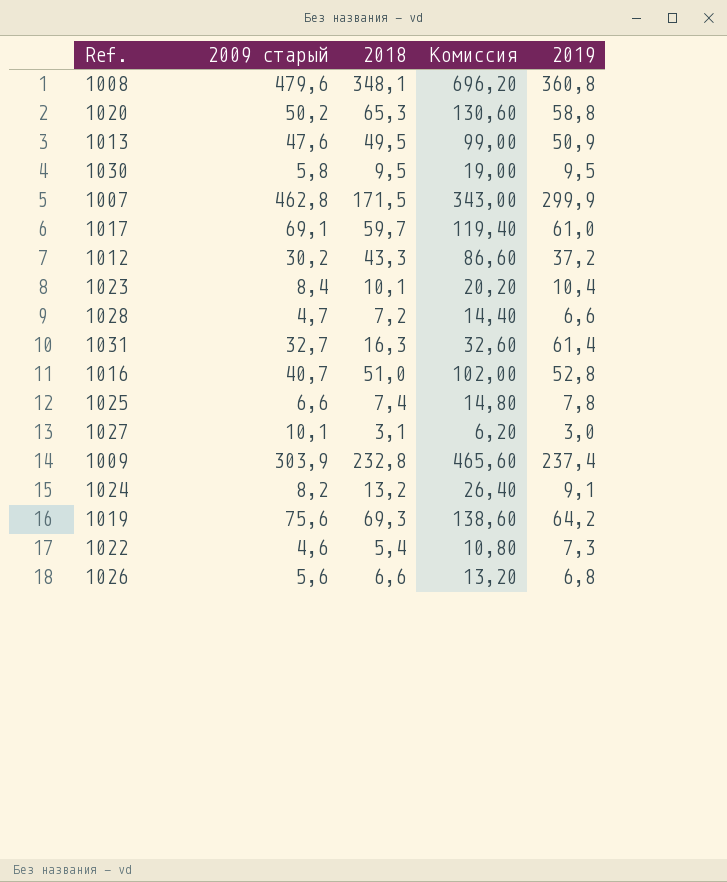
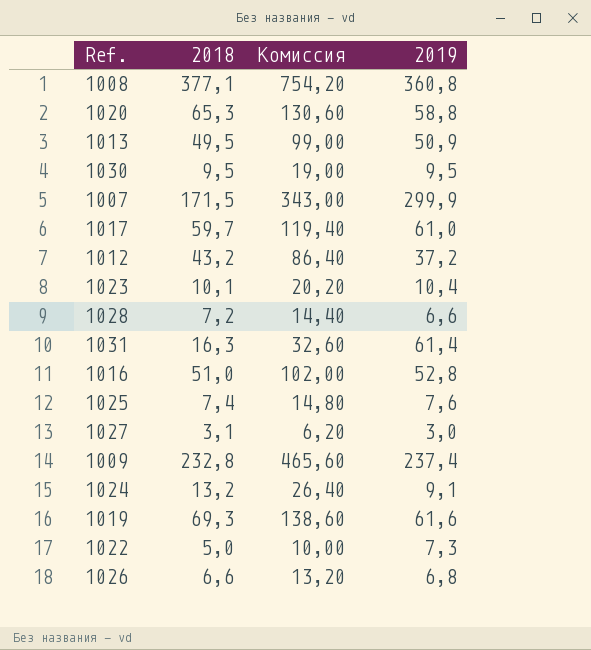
column 2009 старый | position: 2 -> none
1008 | 2018: 348,1 -> 377,1
1008 | Комиссия: 696,20 -> 754,20
1012 | 2018: 43,3 -> 43,2
1012 | Комиссия: 86,60 -> 86,40
1025 | 2019: 7,8 -> 7,6
1019 | 2019: 64,2 -> 61,6
1022 | 2018: 5,4 -> 5,0
1022 | Комиссия: 10,80 -> 10,00

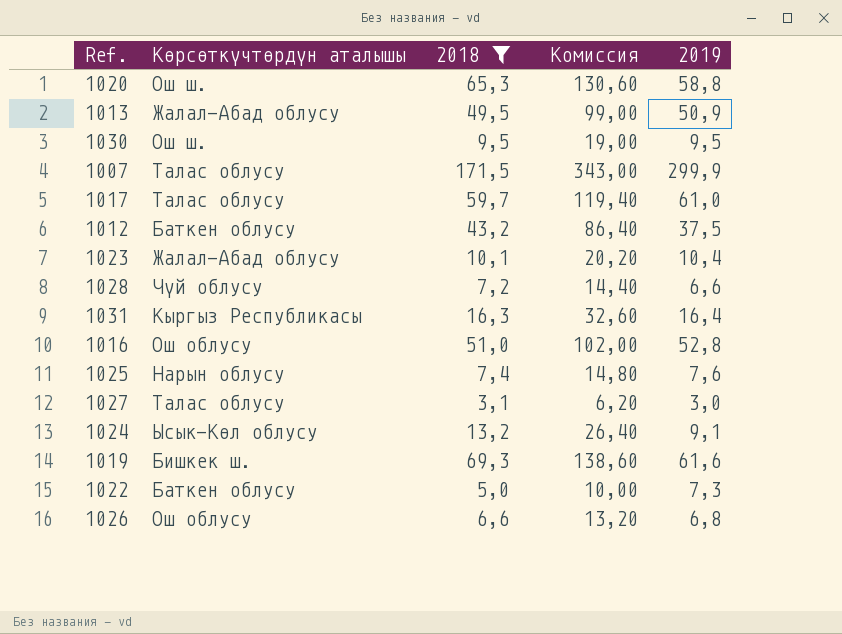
filter: none -> 2018 <= 171,5
column Көрсөткүчтөрдүн аталышы | position: none -> 2
1012 | 2019: 37,2 -> 37,5
1031 | 2019: 61,4 -> 16,4

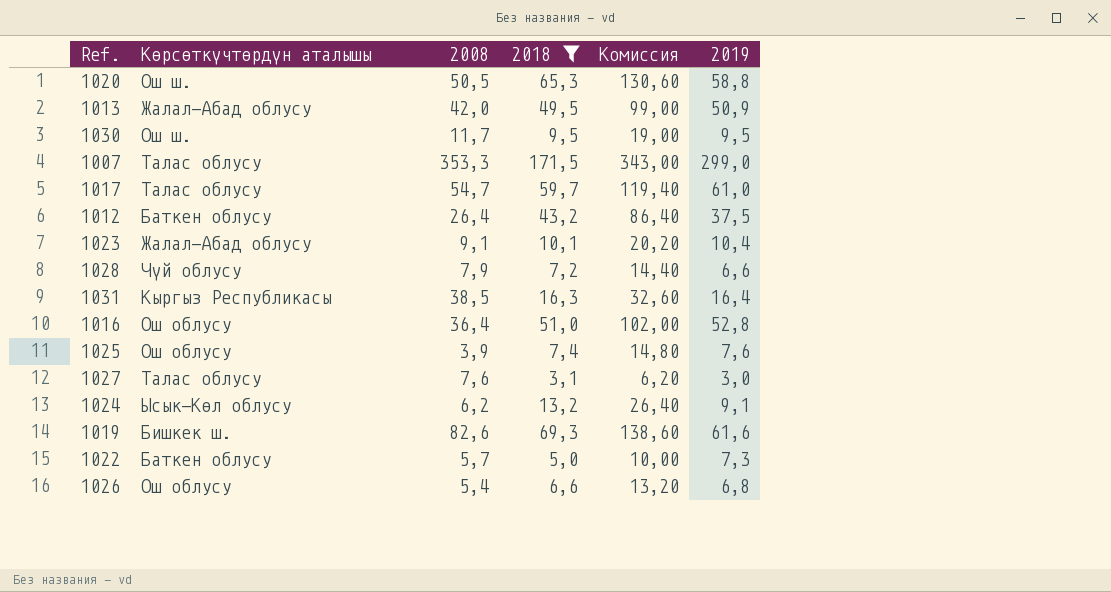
column 2008 | position: none -> 3
1007 | 2019: 299,9 -> 299,0
1025 | Көрсөткүчтөрдүн аталышы: Нарын облусу -> Ош облусу

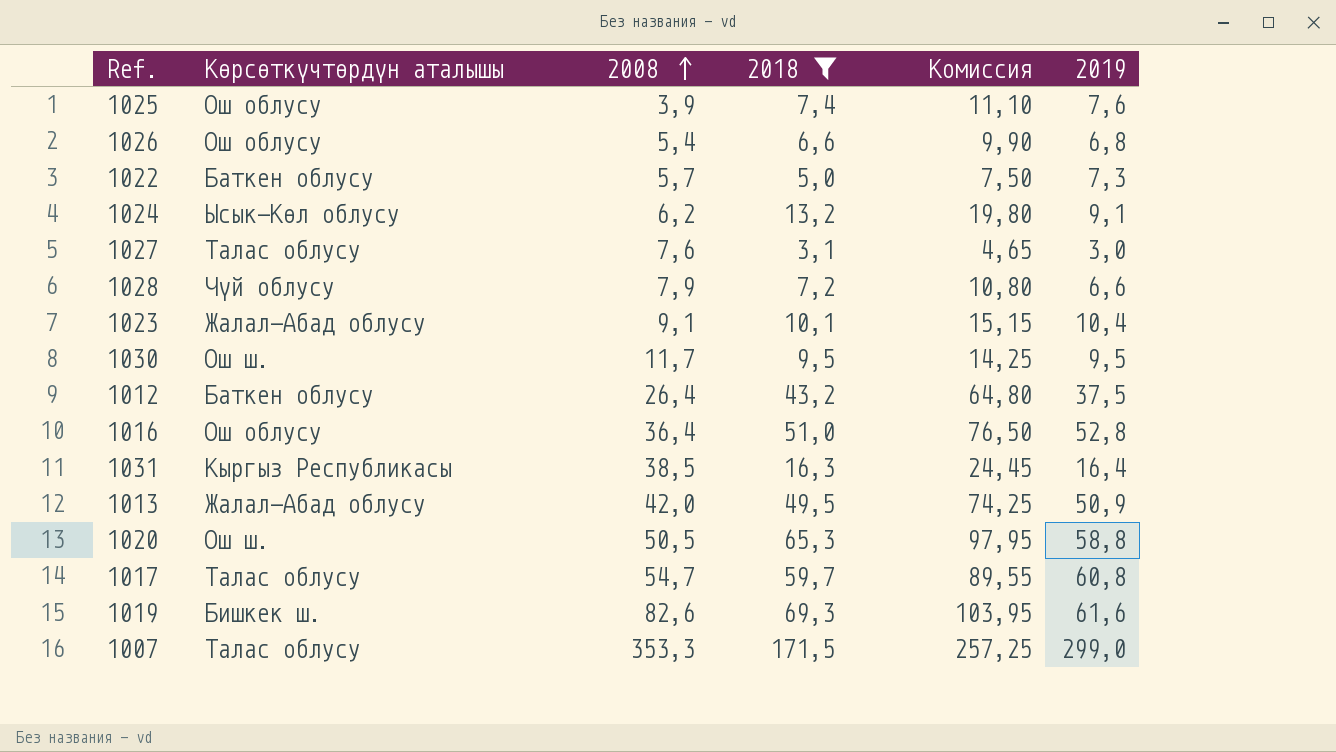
row order: none -> 2008 ascending
column Комиссия | formula: [2018] * 2 -> [2018] * 1,5
1017 | 2019: 61,0 -> 60,8

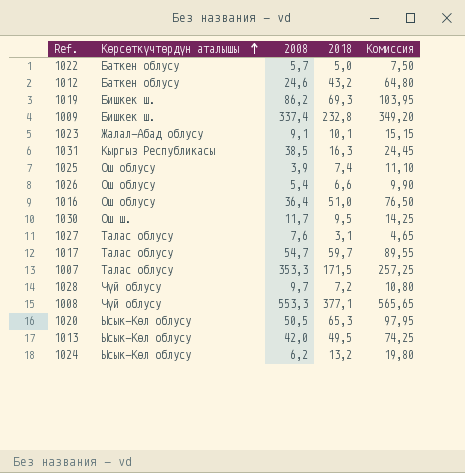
filter: 2018 <= 171,5 -> none
row order: 2008 ascending -> Көрсөткүчтөрдүн аталышы ascending
column 2019 | position: 6 -> none
1012 | 2008: 26,4 -> 24,6
1019 | 2008: 82,6 -> 86,2
1028 | 2008: 7,9 -> 9,7
1020 | Көрсөткүчтөрдүн аталышы: Ош ш. -> Ысык-Көл облусу
1013 | Көрсөткүчтөрдүн аталышы: Жалал-Абад облусу -> Ысык-Көл облусу

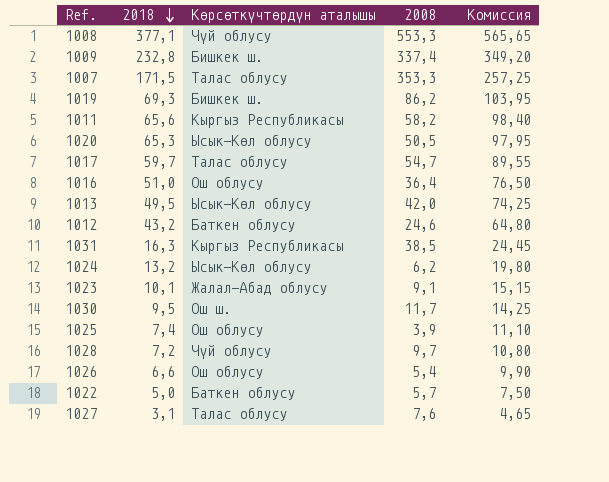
row order: Көрсөткүчтөрдүн аталышы ascending -> 2018 descending
column 2018 | position: 4 -> 2
row 1011: none -> 65,6 | Кыргыз Республикасы | 58,2 | 98,40

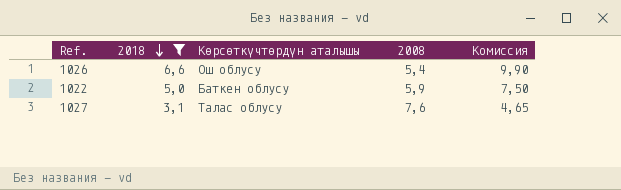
filter: none -> 2018 <= 6,6
1022 | 2008: 5,7 -> 5,9

